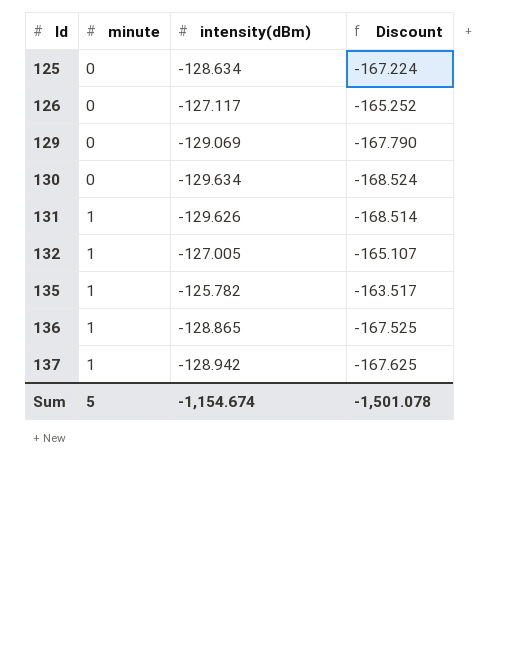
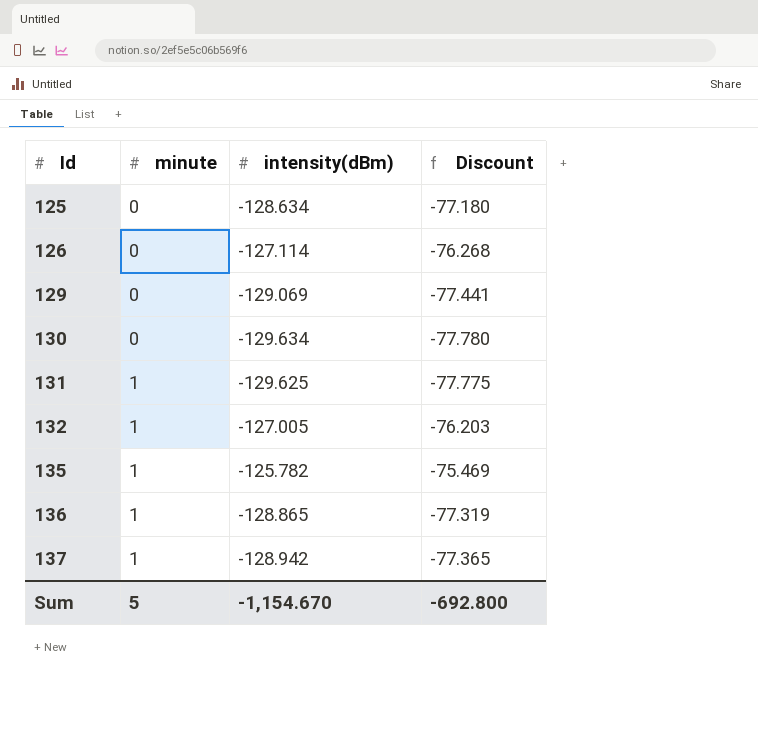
column Discount | formula: [intensity(dBm)] * 1.3 -> [intensity(dBm)] * 0.6
126 | intensity(dBm): -127.117 -> -127.114
131 | intensity(dBm): -129.626 -> -129.625
Sum | intensity(dBm): -1,154.674 -> -1,154.670
Sum | Discount: -1,501.078 -> -692.800

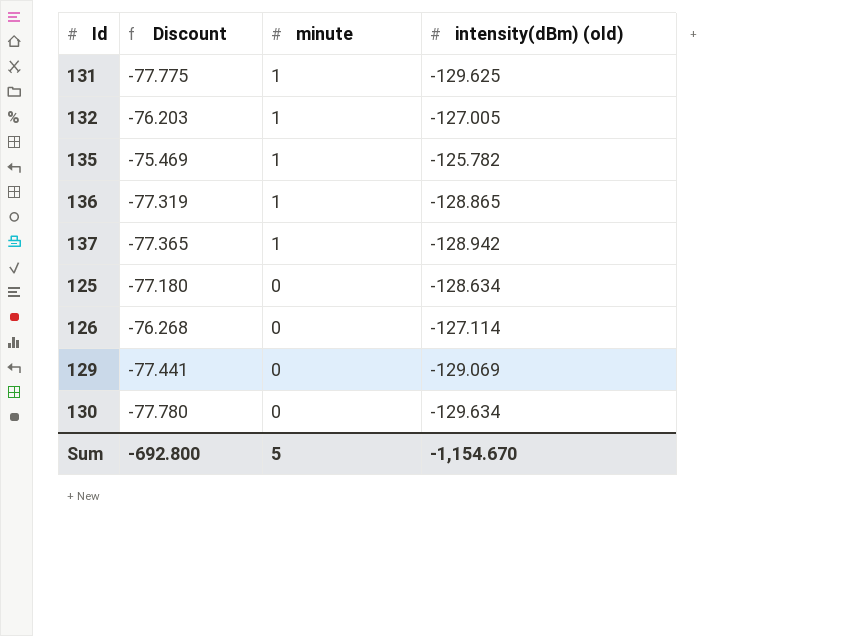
row order: Id ascending -> minute descending
column Discount | position: 4 -> 2
column name: intensity(dBm) -> intensity(dBm) (old)

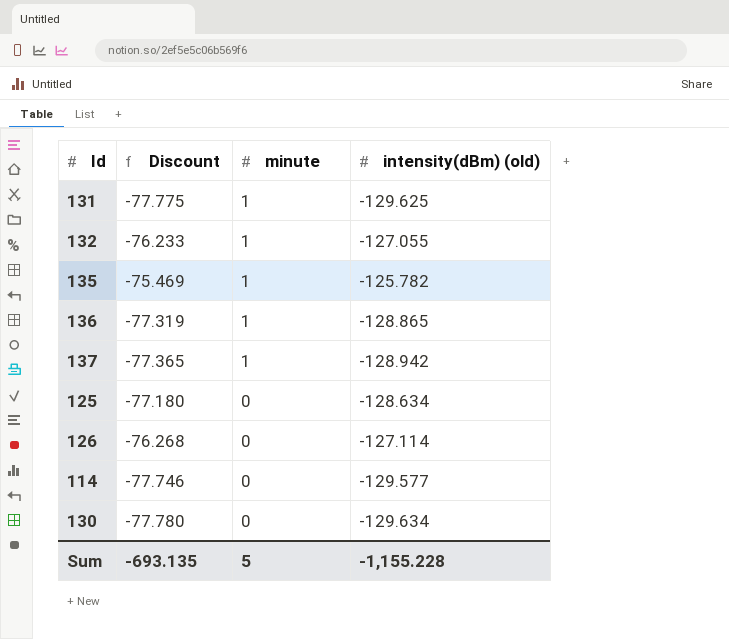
row 129: -77.441 | 0 | -129.069 -> none
132 | Discount: -76.203 -> -76.233
132 | intensity(dBm) (old): -127.005 -> -127.055
row 114: none -> -77.746 | 0 | -129.577
Sum | Discount: -692.800 -> -693.135
Sum | intensity(dBm) (old): -1,154.670 -> -1,155.228

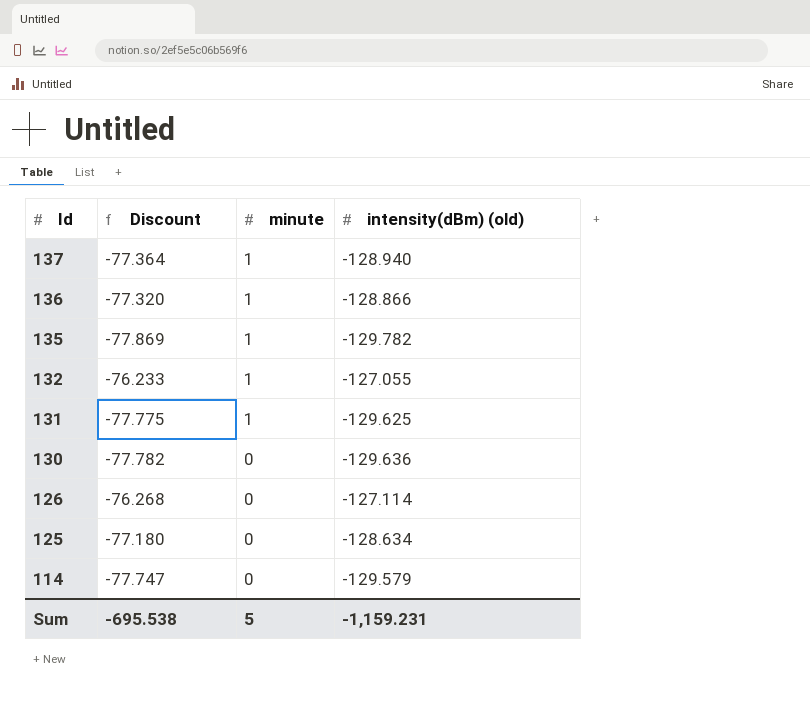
row order: minute descending -> Id descending
137 | Discount: -77.365 -> -77.364
137 | intensity(dBm) (old): -128.942 -> -128.940
136 | Discount: -77.319 -> -77.320
136 | intensity(dBm) (old): -128.865 -> -128.866
135 | Discount: -75.469 -> -77.869
135 | intensity(dBm) (old): -125.782 -> -129.782
130 | Discount: -77.780 -> -77.782
130 | intensity(dBm) (old): -129.634 -> -129.636
114 | Discount: -77.746 -> -77.747
114 | intensity(dBm) (old): -129.577 -> -129.579
Sum | Discount: -693.135 -> -695.538
Sum | intensity(dBm) (old): -1,155.228 -> -1,159.231

